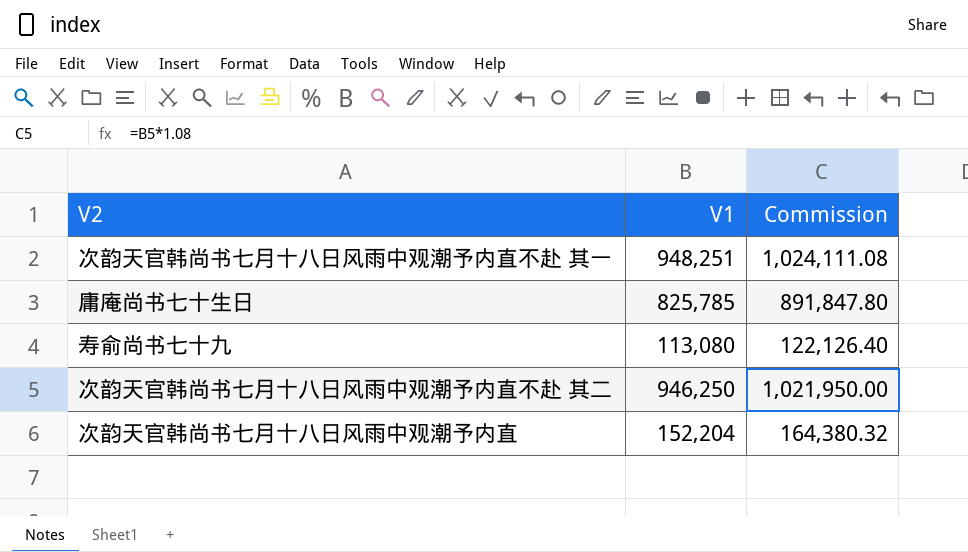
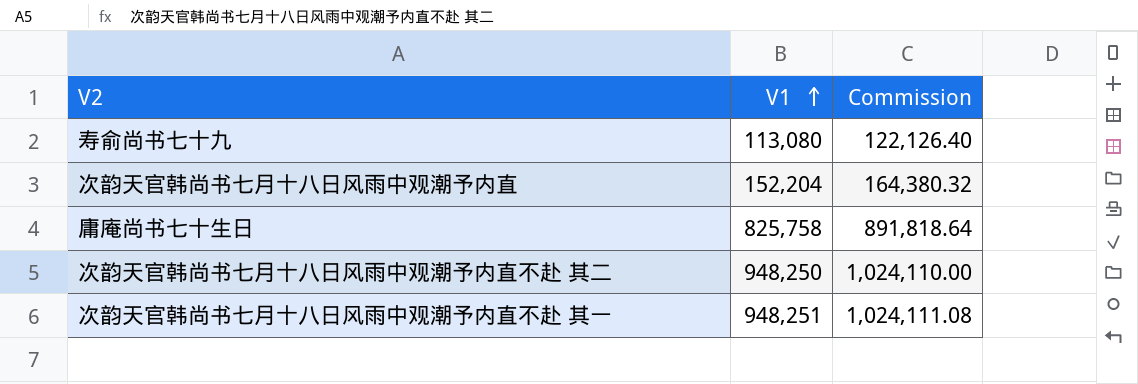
row order: none -> V1 ascending
庸庵尚书七十生日 | V1: 825,785 -> 825,758
庸庵尚书七十生日 | Commission: 891,847.80 -> 891,818.64
次韵天官韩尚书七月十八日风雨中观潮予内直不赴 其二 | V1: 946,250 -> 948,250
次韵天官韩尚书七月十八日风雨中观潮予内直不赴 其二 | Commission: 1,021,950.00 -> 1,024,110.00

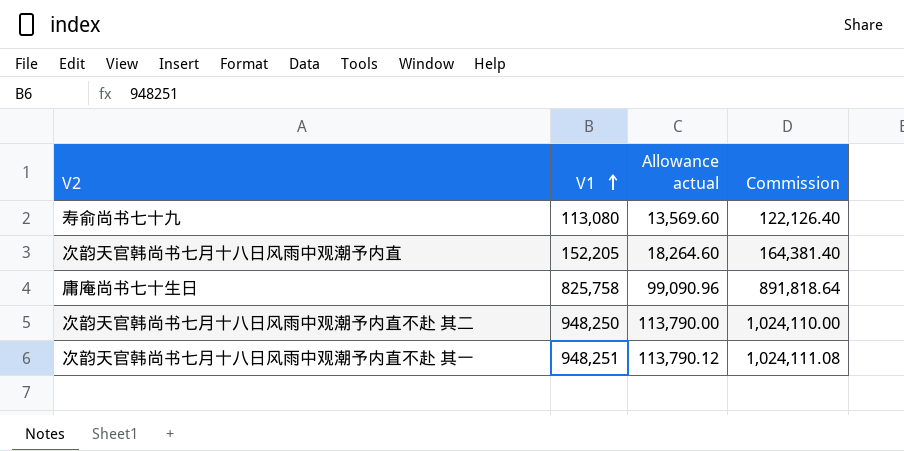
column Allowance actual | formula: none -> [V1] * 0.12
次韵天官韩尚书七月十八日风雨中观潮予内直 | V1: 152,204 -> 152,205
次韵天官韩尚书七月十八日风雨中观潮予内直 | Commission: 164,380.32 -> 164,381.40

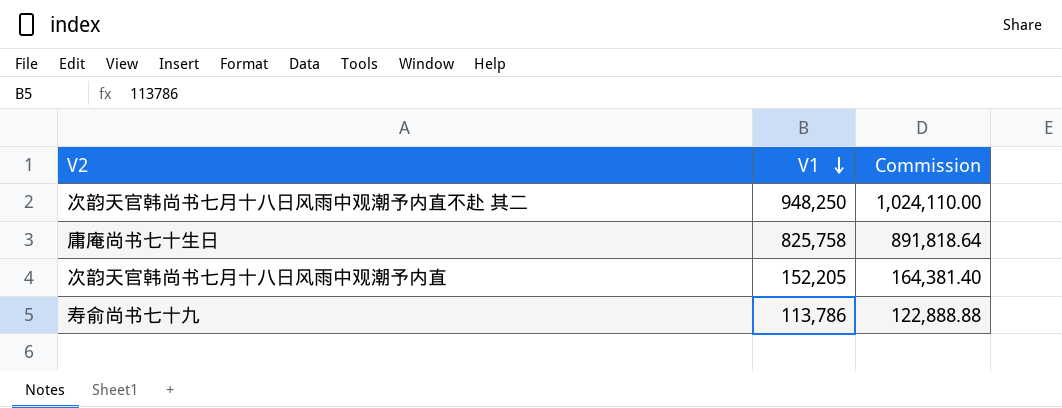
row order: V1 ascending -> V1 descending
column Allowance actual | formula: [V1] * 0.12 -> none
row 次韵天官韩尚书七月十八日风雨中观潮予内直不赴 其一: 948,251 | 113,790.12 | 1,024,111.08 -> none
寿俞尚书七十九 | V1: 113,080 -> 113,786
寿俞尚书七十九 | Commission: 122,126.40 -> 122,888.88

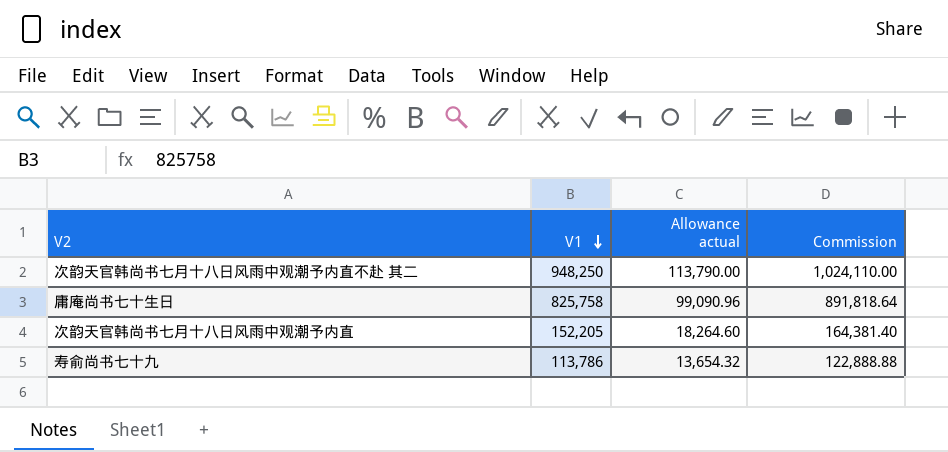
column Allowance actual | formula: none -> [V1] * 0.12

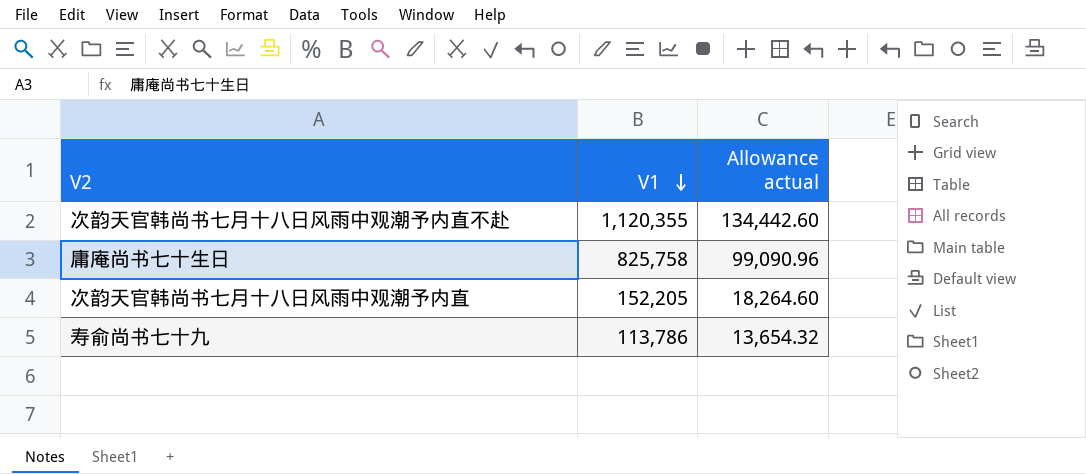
column Commission | formula: [V1] * 1.08 -> none
row 次韵天官韩尚书七月十八日风雨中观潮予内直不赴 其二: 948,250 | 113,790.00 | 1,024,110.00 -> none
row 次韵天官韩尚书七月十八日风雨中观潮予内直不赴: none -> 1,120,355 | 134,442.60

